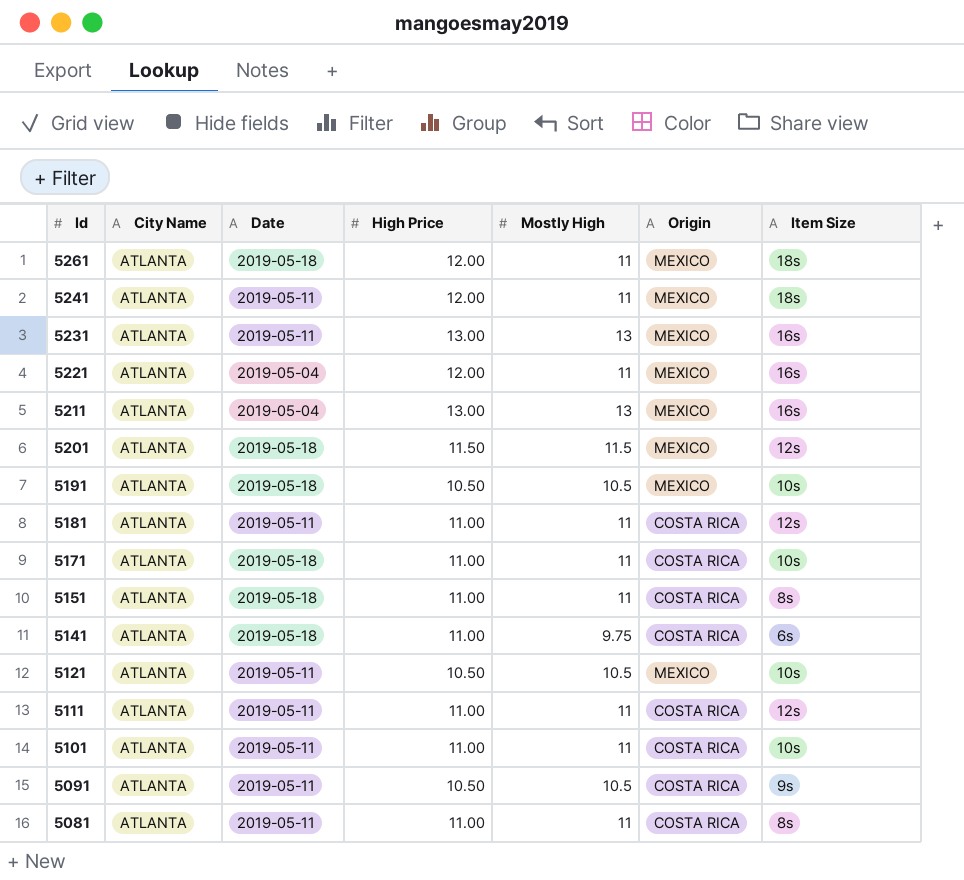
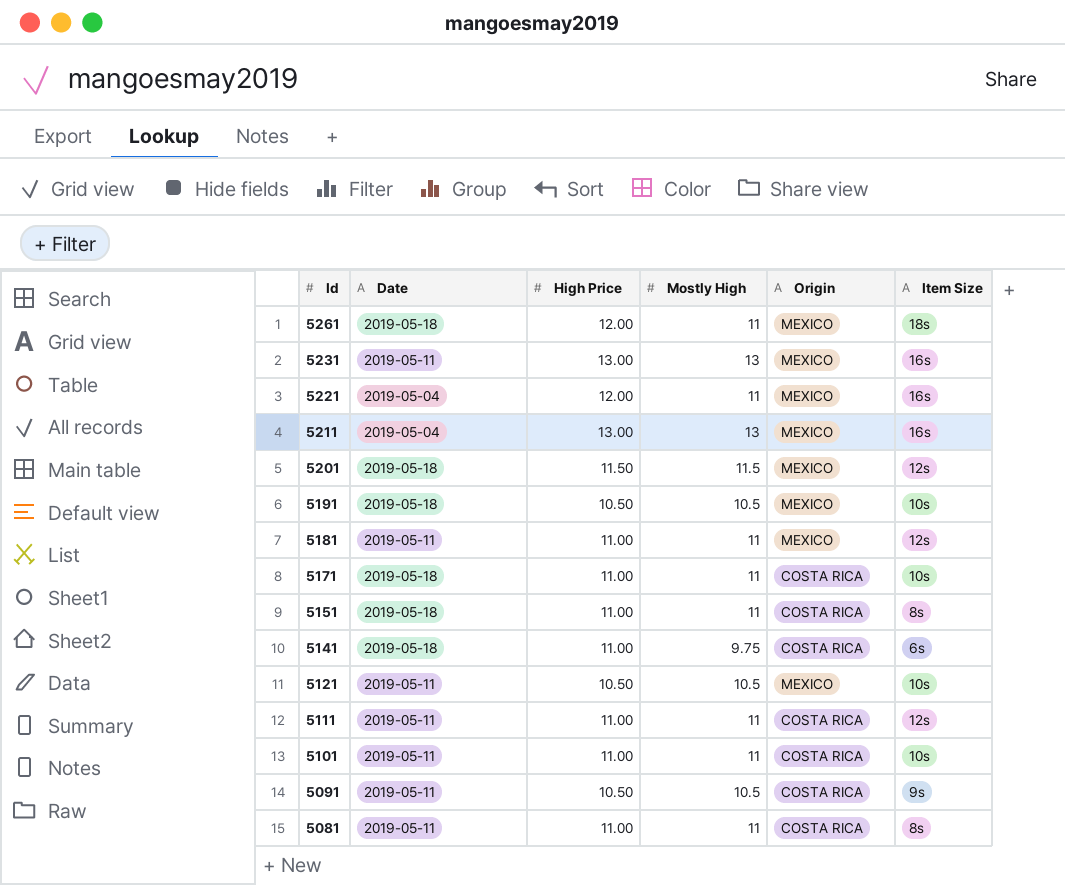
column City Name | position: 2 -> none
row 5241: ATLANTA | 2019-05-11 | 12.00 | 11 | MEXICO | 18s -> none
5181 | Origin: COSTA RICA -> MEXICO

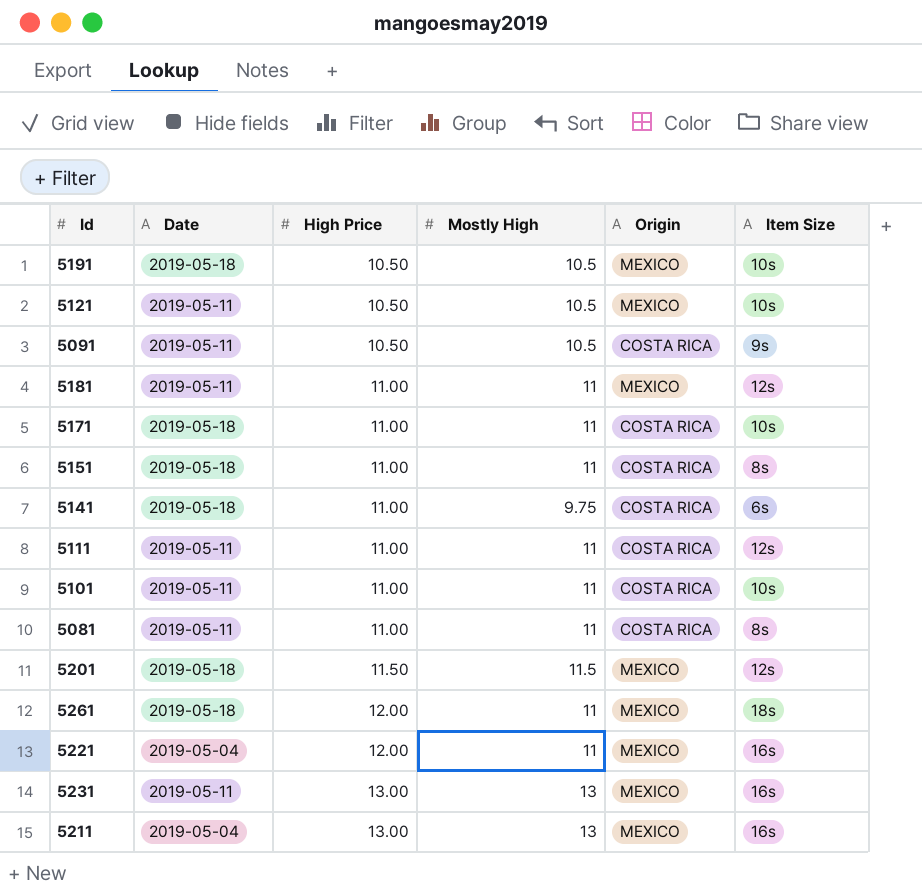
row order: Id descending -> High Price ascending

